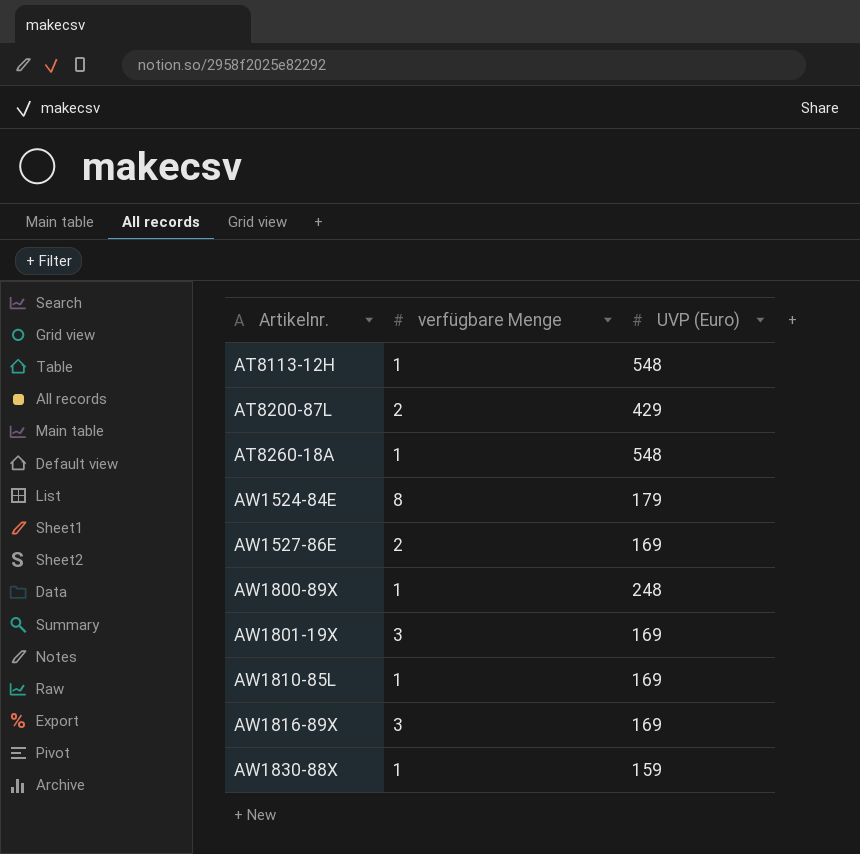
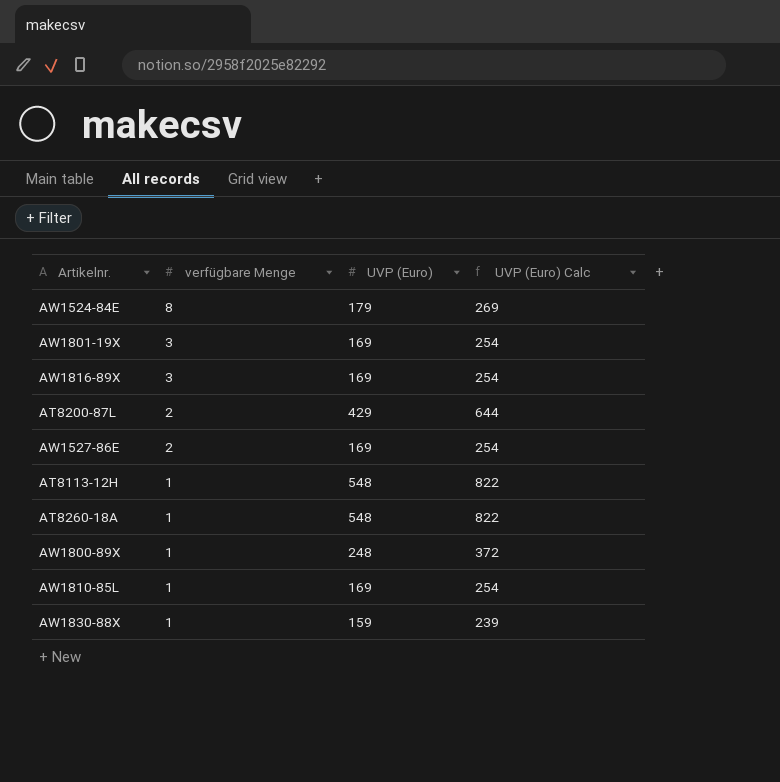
row order: Artikelnr. ascending -> verfügbare Menge descending
column UVP (Euro) Calc | formula: none -> [UVP (Euro)] * 1.5

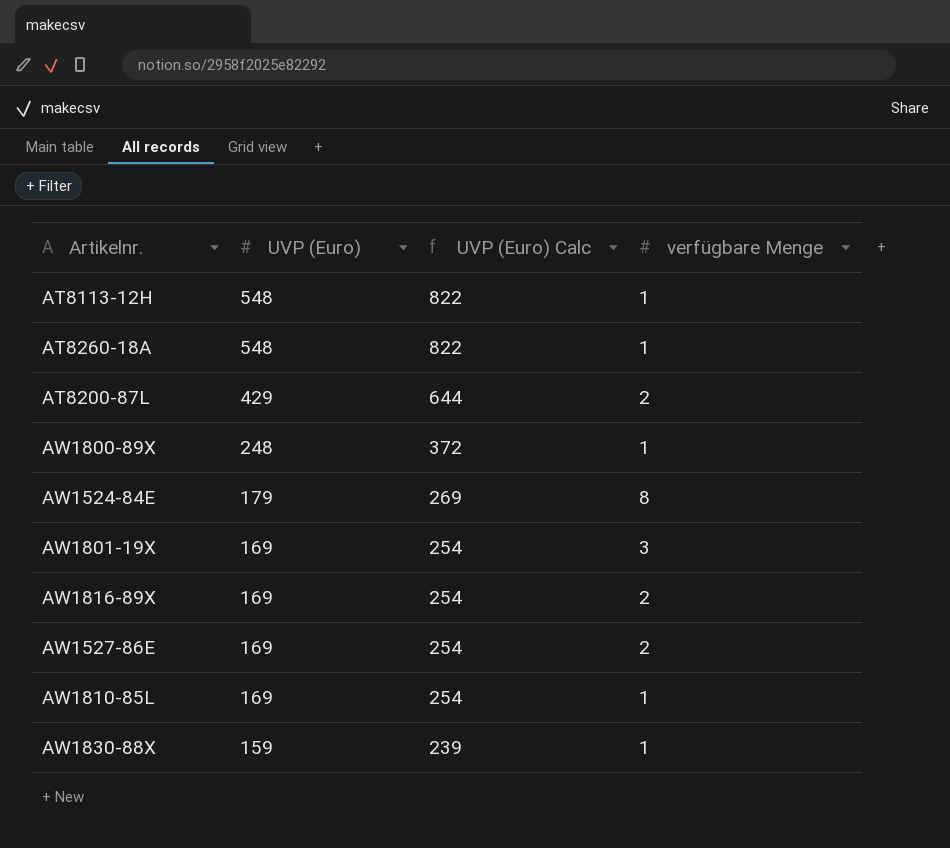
row order: verfügbare Menge descending -> UVP (Euro) descending
column verfügbare Menge | position: 2 -> 4
AW1816-89X | verfügbare Menge: 3 -> 2

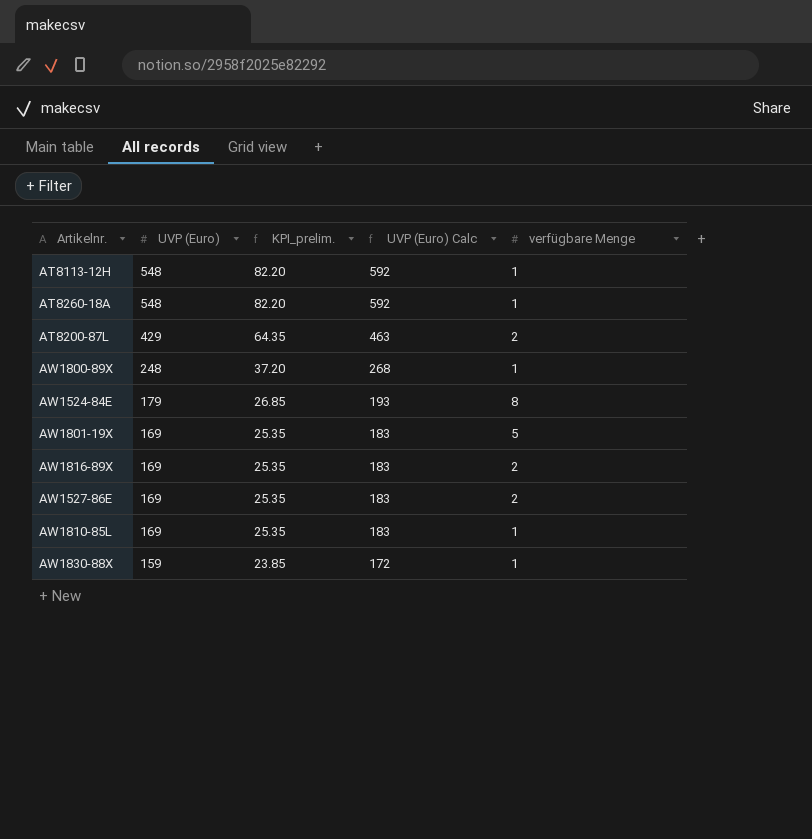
column KPI_prelim. | formula: none -> [UVP (Euro)] * 0.15
column UVP (Euro) Calc | formula: [UVP (Euro)] * 1.5 -> [UVP (Euro)] * 1.08
AW1801-19X | verfügbare Menge: 3 -> 5

